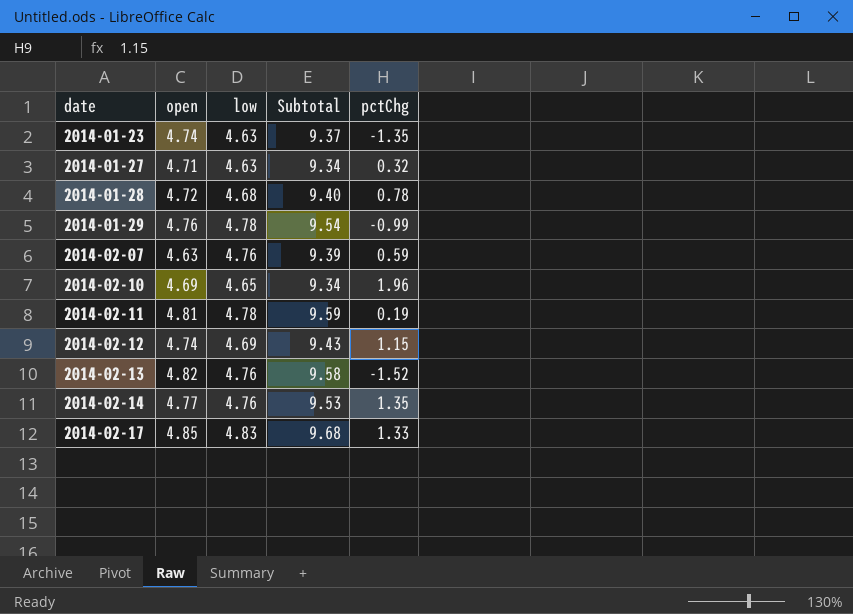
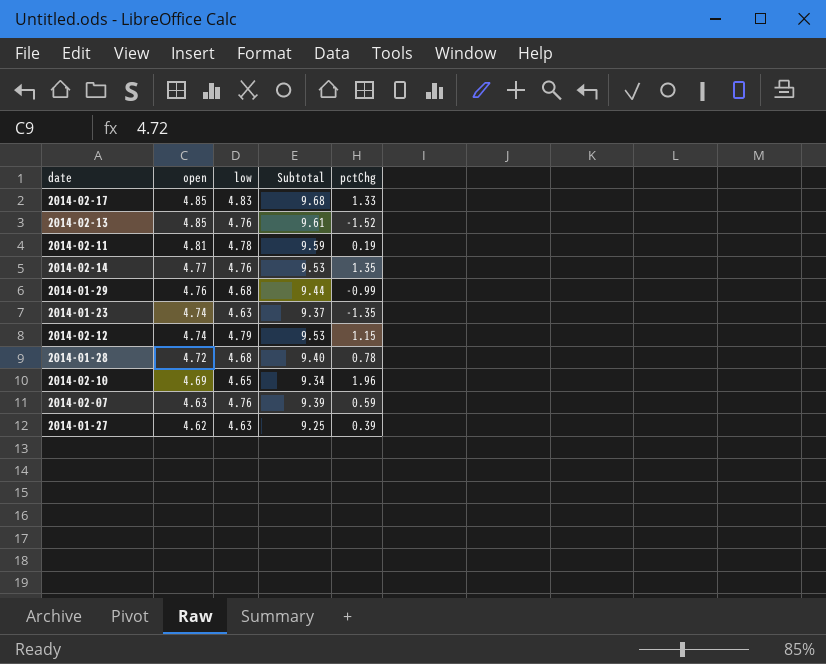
row order: date ascending -> open descending
2014-02-13 | open: 4.82 -> 4.85
2014-02-13 | Subtotal: 9.58 -> 9.61
2014-01-29 | low: 4.78 -> 4.68
2014-01-29 | Subtotal: 9.54 -> 9.44
2014-02-12 | low: 4.69 -> 4.79
2014-02-12 | Subtotal: 9.43 -> 9.53
2014-01-27 | open: 4.71 -> 4.62
2014-01-27 | Subtotal: 9.34 -> 9.25
2014-01-27 | pctChg: 0.32 -> 0.39

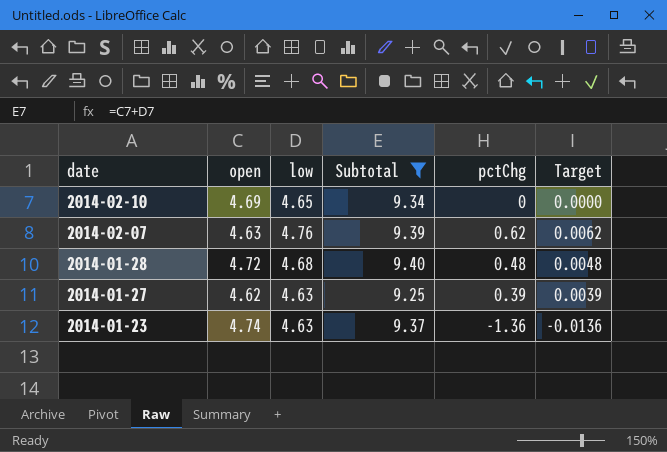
filter: none -> Subtotal <= 9.40
row order: open descending -> date descending
column Target | formula: none -> [pctChg] * 0.01
2014-02-10 | pctChg: 1.96 -> 0
2014-02-07 | pctChg: 0.59 -> 0.62
2014-01-28 | pctChg: 0.78 -> 0.48
2014-01-23 | pctChg: -1.35 -> -1.36

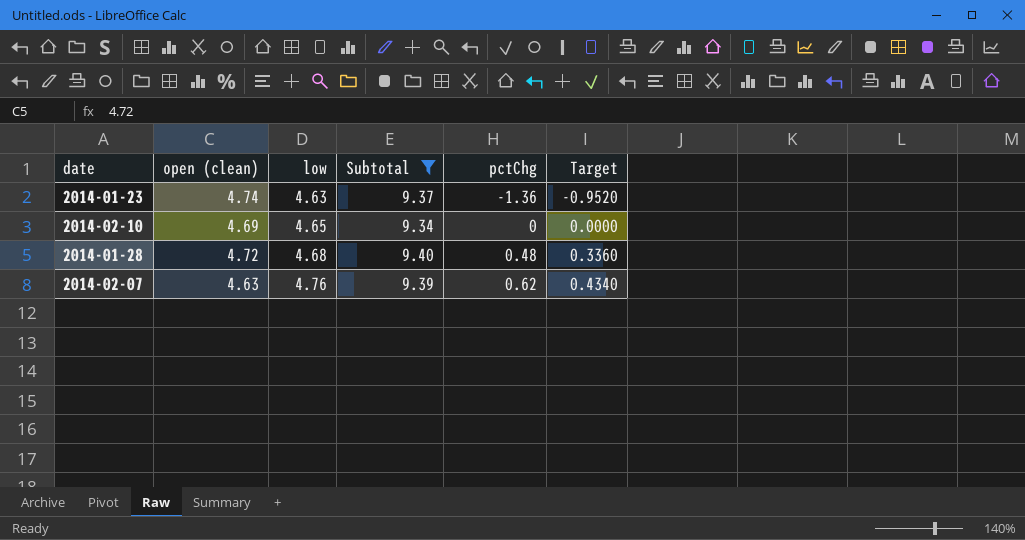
row order: date descending -> low ascending
column name: open -> open (clean)
column Target | formula: [pctChg] * 0.01 -> [pctChg] * 0.7
row 2014-01-27: 4.62 | 4.63 | 9.25 | 0.39 | 0.0039 -> none

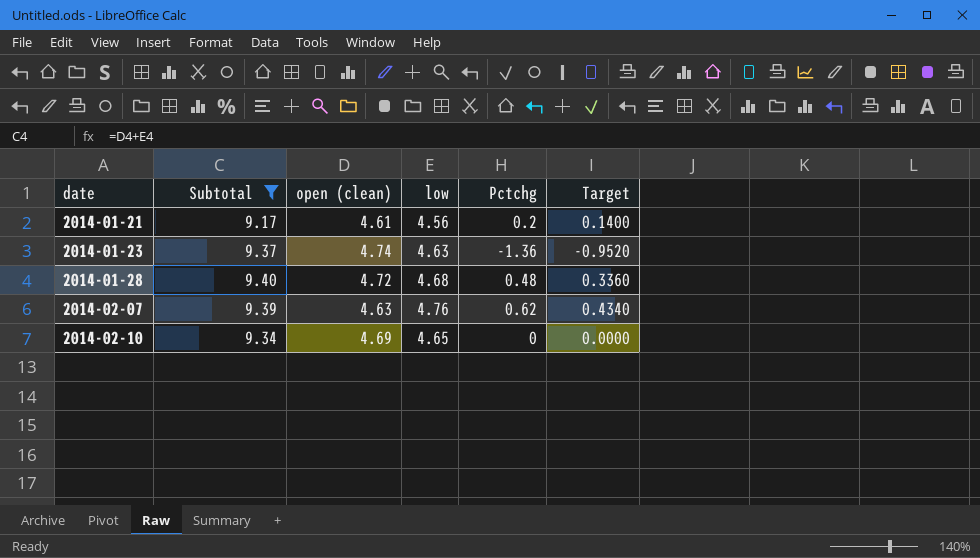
row order: low ascending -> date ascending
column Subtotal | position: 4 -> 2
column name: pctChg -> Pctchg
row 2014-01-21: none -> 9.17 | 4.61 | 4.56 | 0.2 | 0.1400

